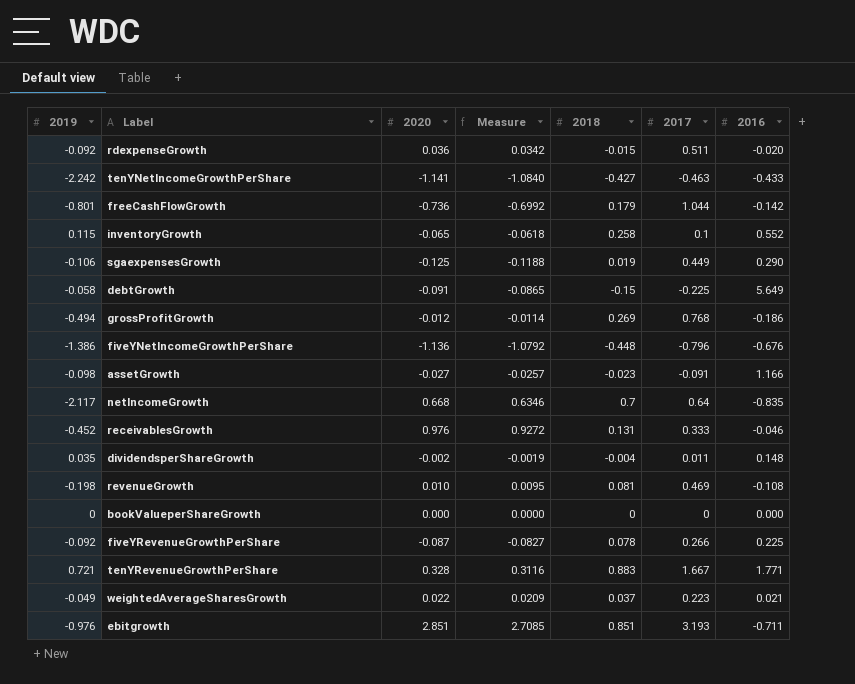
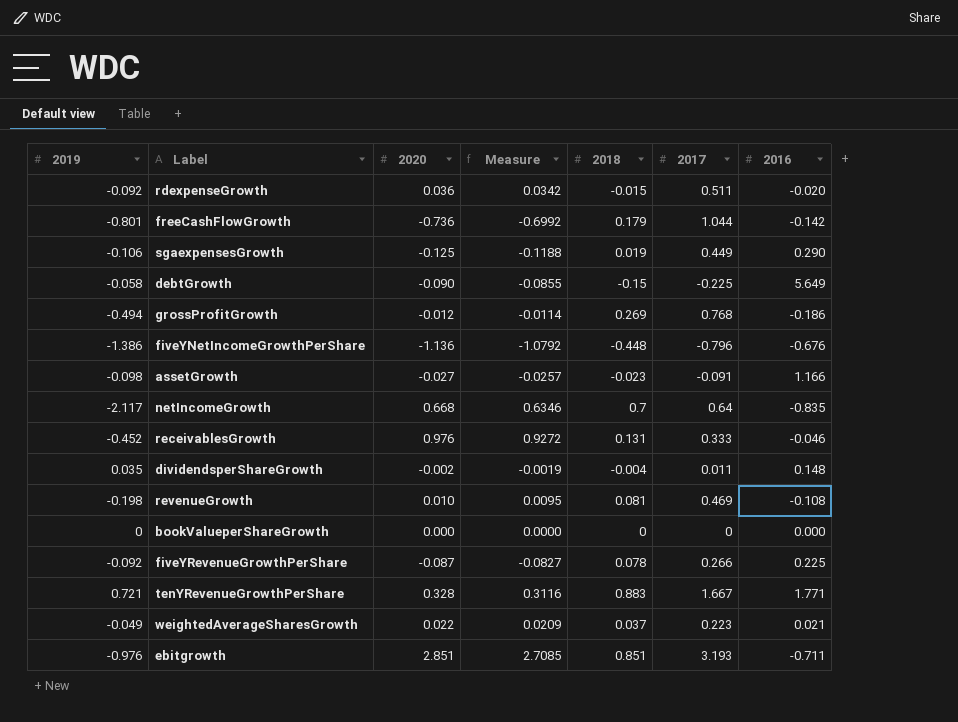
row tenYNetIncomeGrowthPerShare: -2.242 | -1.141 | -1.0840 | -0.427 | -0.463 | -0.433 -> none
row inventoryGrowth: 0.115 | -0.065 | -0.0618 | 0.258 | 0.1 | 0.552 -> none
debtGrowth | 2020: -0.091 -> -0.090
debtGrowth | Measure: -0.0865 -> -0.0855

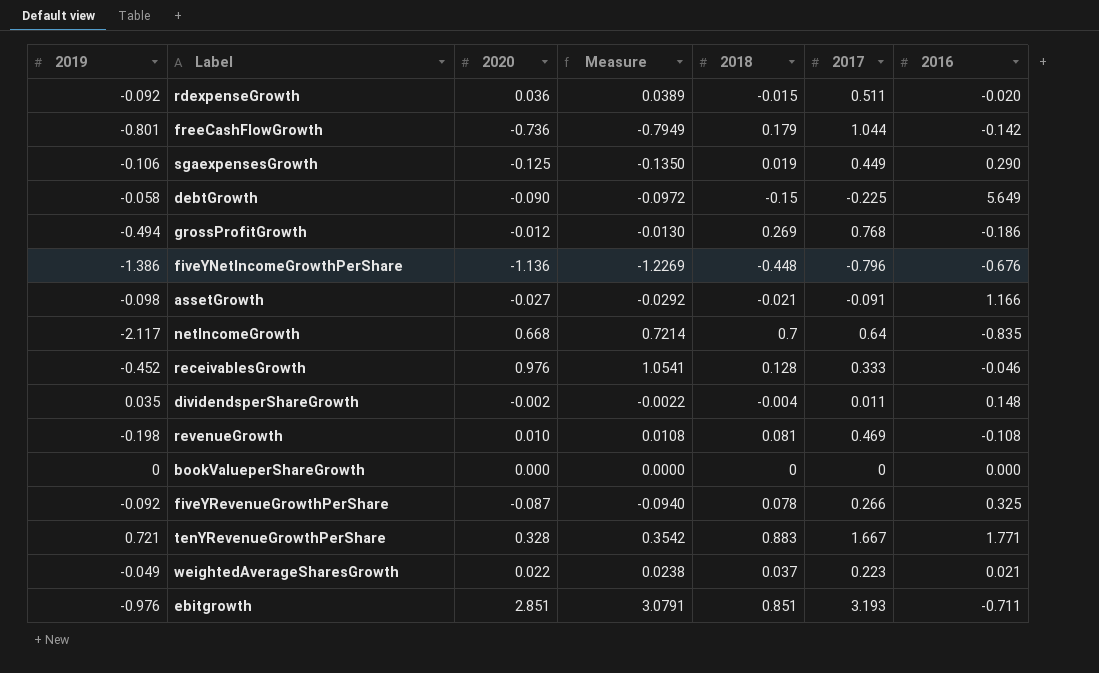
column Measure | formula: [2020] * 0.95 -> [2020] * 1.08
assetGrowth | 2018: -0.023 -> -0.021
receivablesGrowth | 2018: 0.131 -> 0.128
fiveYRevenueGrowthPerShare | 2016: 0.225 -> 0.325

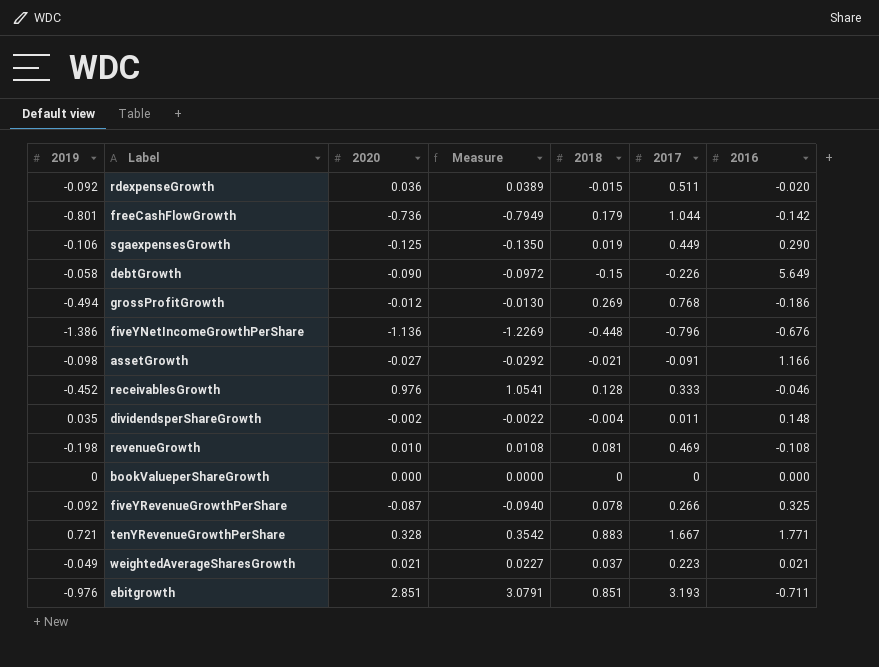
row netIncomeGrowth: -2.117 | 0.668 | 0.7214 | 0.7 | 0.64 | -0.835 -> none
debtGrowth | 2017: -0.225 -> -0.226
weightedAverageSharesGrowth | 2020: 0.022 -> 0.021
weightedAverageSharesGrowth | Measure: 0.0238 -> 0.0227

